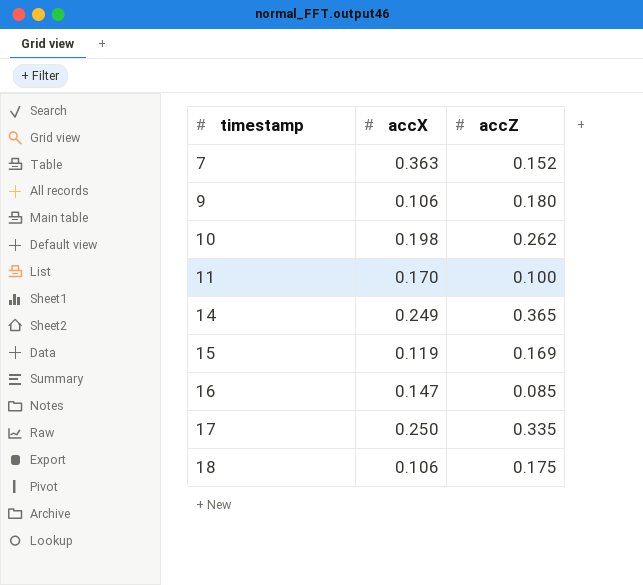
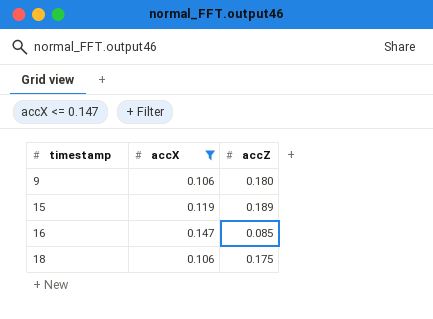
filter: none -> accX <= 0.147
15 | accZ: 0.169 -> 0.189

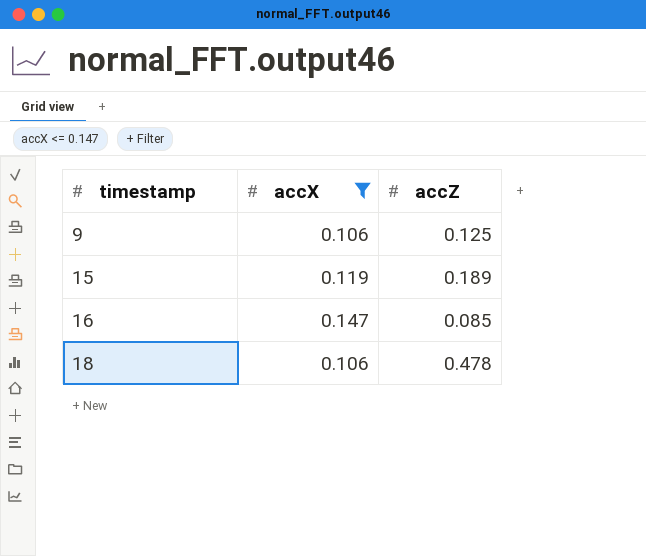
9 | accZ: 0.180 -> 0.125
18 | accZ: 0.175 -> 0.478

